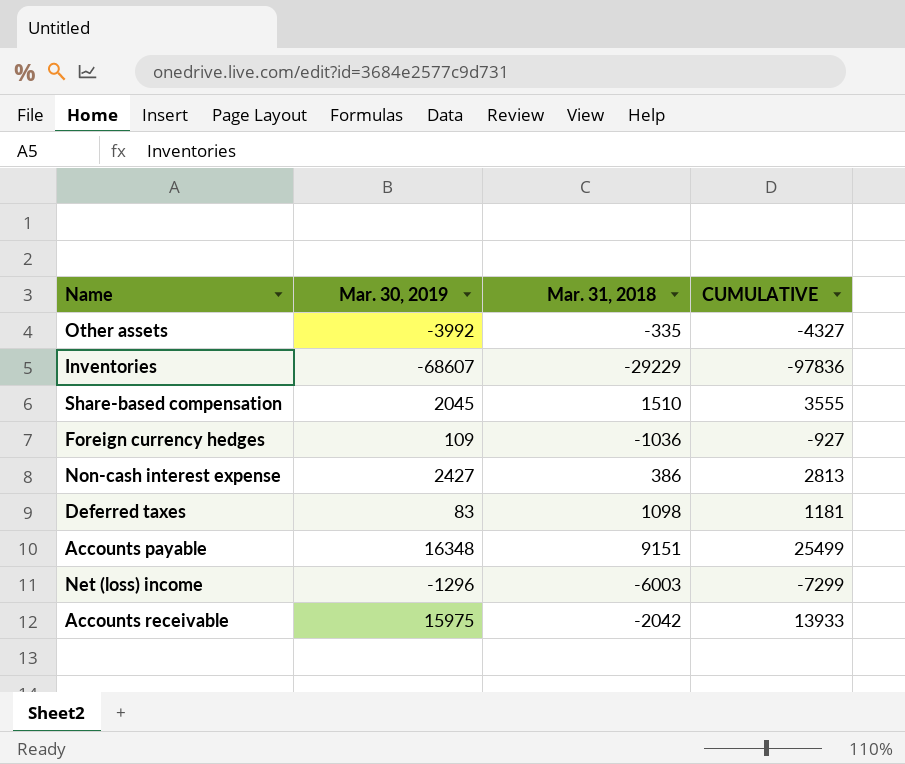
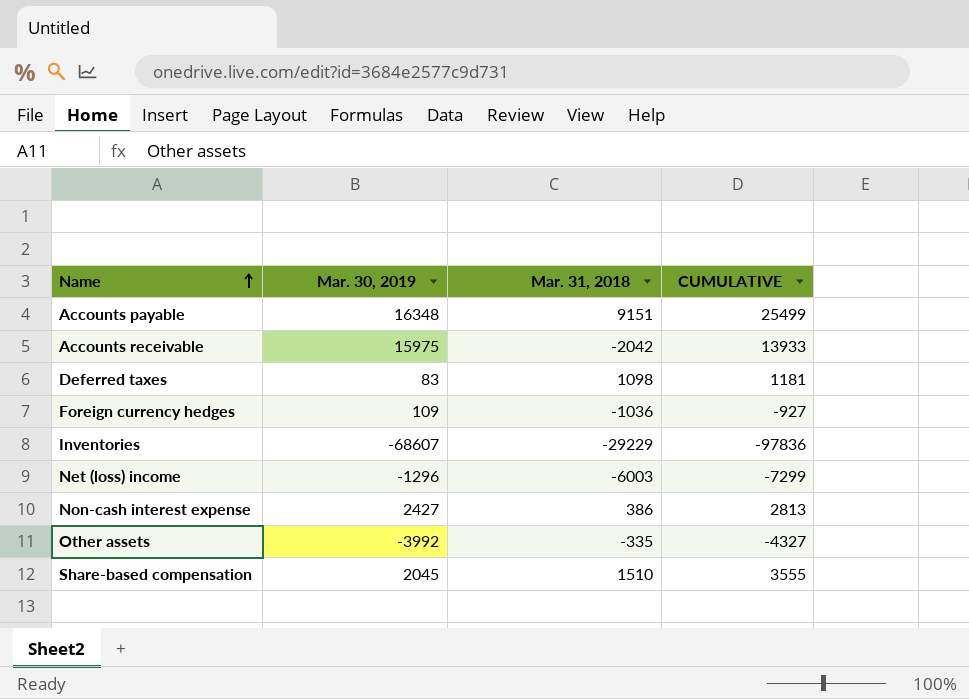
row order: none -> Name ascending

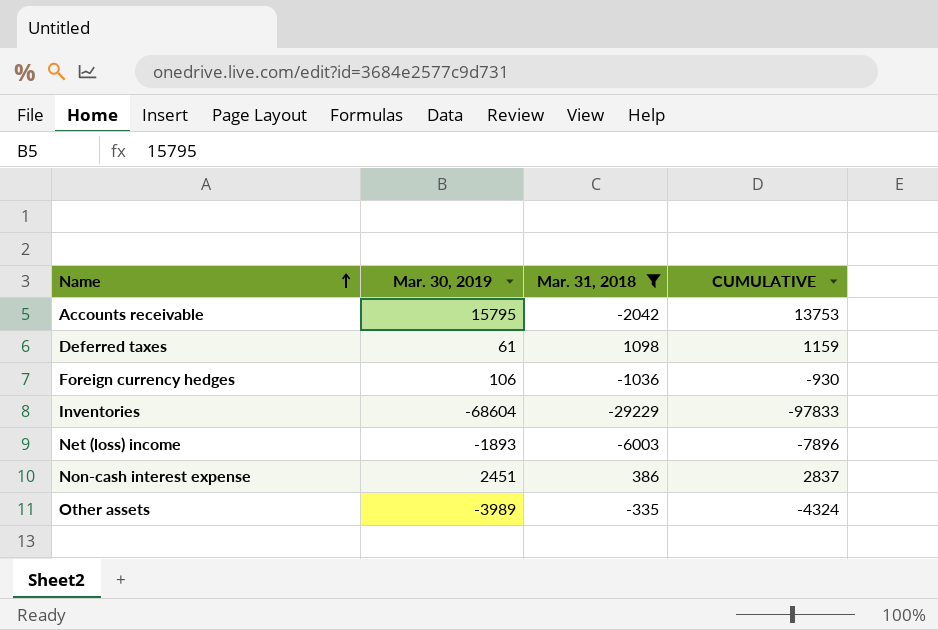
filter: none -> Mar. 31, 2018 <= 1098
Accounts receivable | Mar. 30, 2019: 15975 -> 15795
Accounts receivable | CUMULATIVE: 13933 -> 13753
Deferred taxes | Mar. 30, 2019: 83 -> 61
Deferred taxes | CUMULATIVE: 1181 -> 1159
Foreign currency hedges | Mar. 30, 2019: 109 -> 106
Foreign currency hedges | CUMULATIVE: -927 -> -930
Inventories | Mar. 30, 2019: -68607 -> -68604
Inventories | CUMULATIVE: -97836 -> -97833
Net (loss) income | Mar. 30, 2019: -1296 -> -1893
Net (loss) income | CUMULATIVE: -7299 -> -7896
Non-cash interest expense | Mar. 30, 2019: 2427 -> 2451
Non-cash interest expense | CUMULATIVE: 2813 -> 2837
Other assets | Mar. 30, 2019: -3992 -> -3989
Other assets | CUMULATIVE: -4327 -> -4324

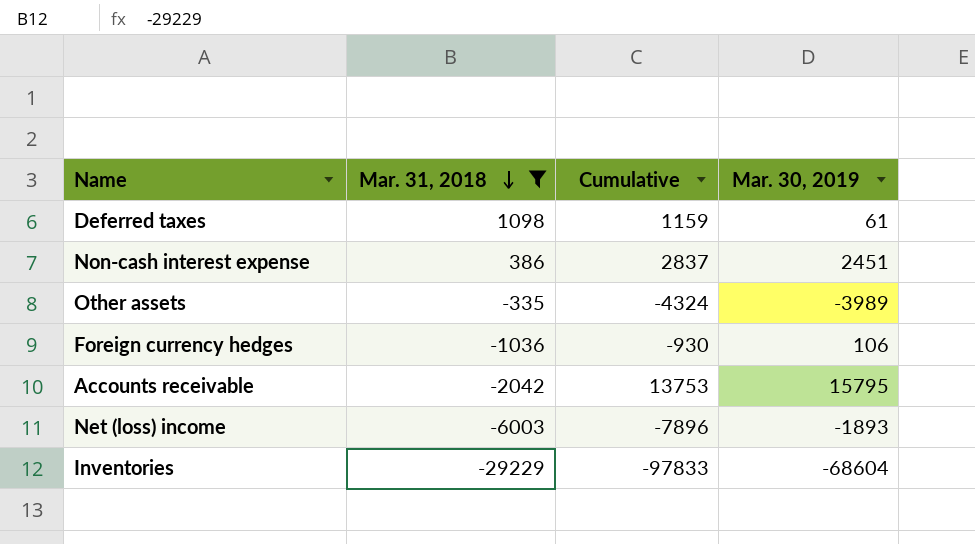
row order: Name ascending -> Mar. 31, 2018 descending
column name: CUMULATIVE -> Cumulative
column Mar. 30, 2019 | position: 2 -> 4

